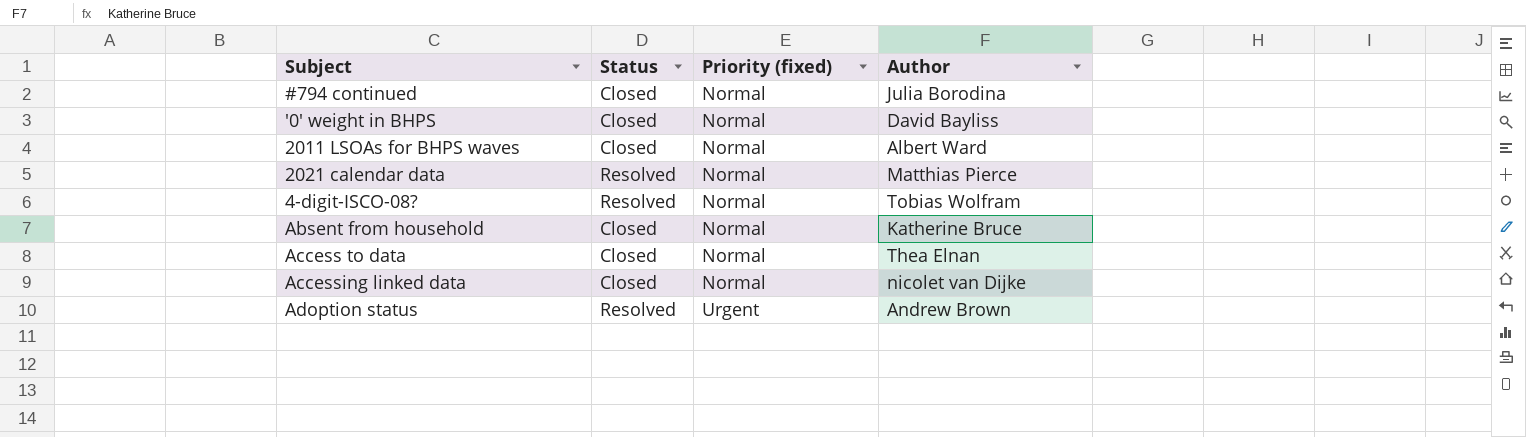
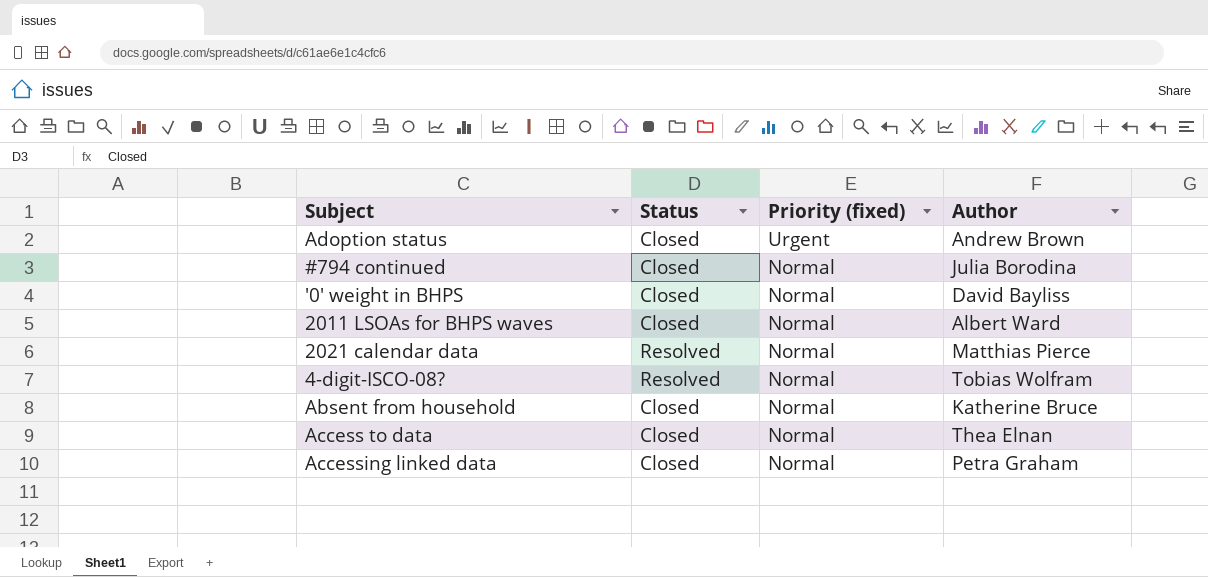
row order: Priority (fixed) ascending -> Priority (fixed) descending
Adoption status | Status: Resolved -> Closed
Accessing linked data | Author: nicolet van Dijke -> Petra Graham

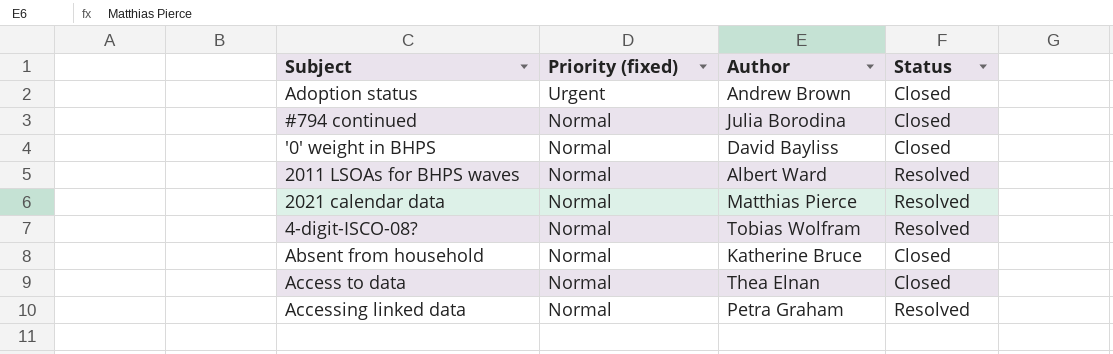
column Status | position: 2 -> 4
2011 LSOAs for BHPS waves | Status: Closed -> Resolved
Accessing linked data | Status: Closed -> Resolved

